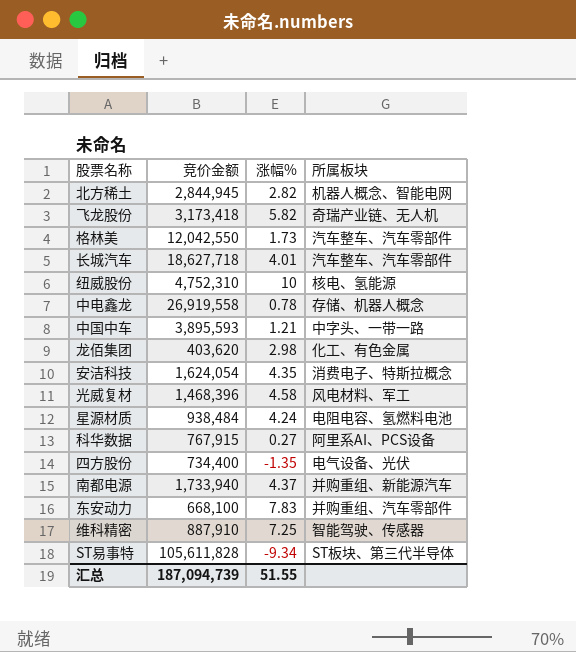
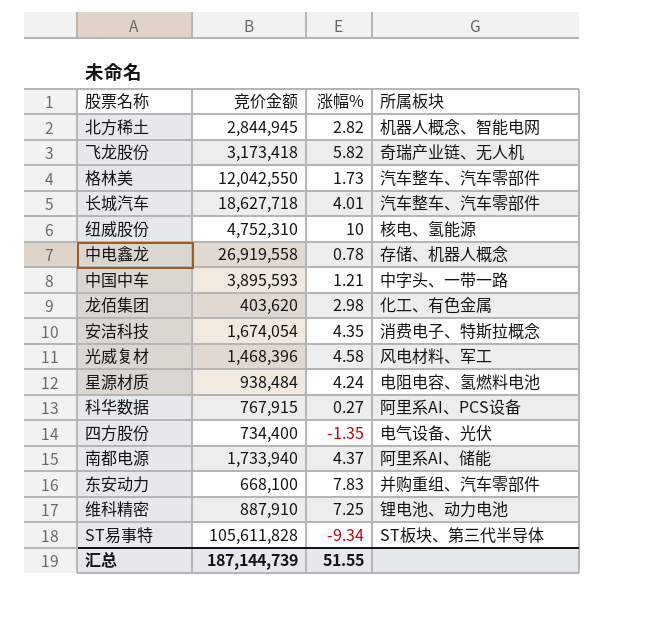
安洁科技 | 竞价金额: 1,624,054 -> 1,674,054
南都电源 | 所属板块: 并购重组、新能源汽车 -> 阿里系AI、储能
维科精密 | 所属板块: 智能驾驶、传感器 -> 锂电池、动力电池
汇总 | 竞价金额: 187,094,739 -> 187,144,739

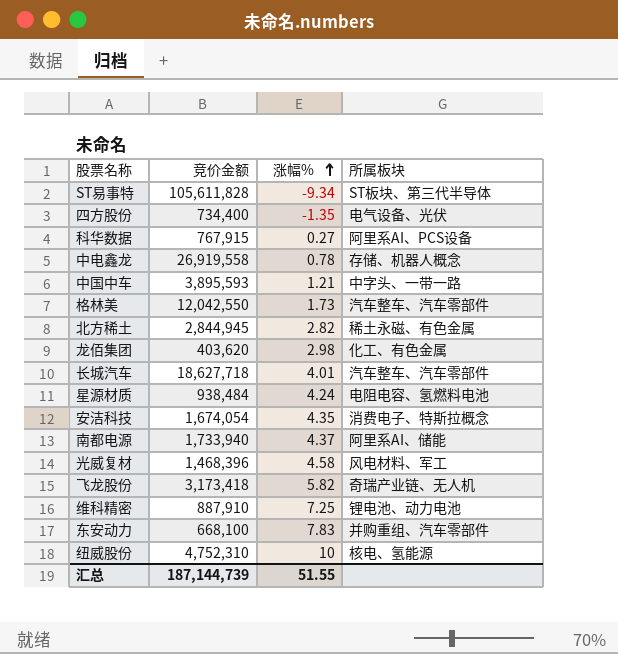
row order: none -> 涨幅% ascending
北方稀土 | 所属板块: 机器人概念、智能电网 -> 稀土永磁、有色金属

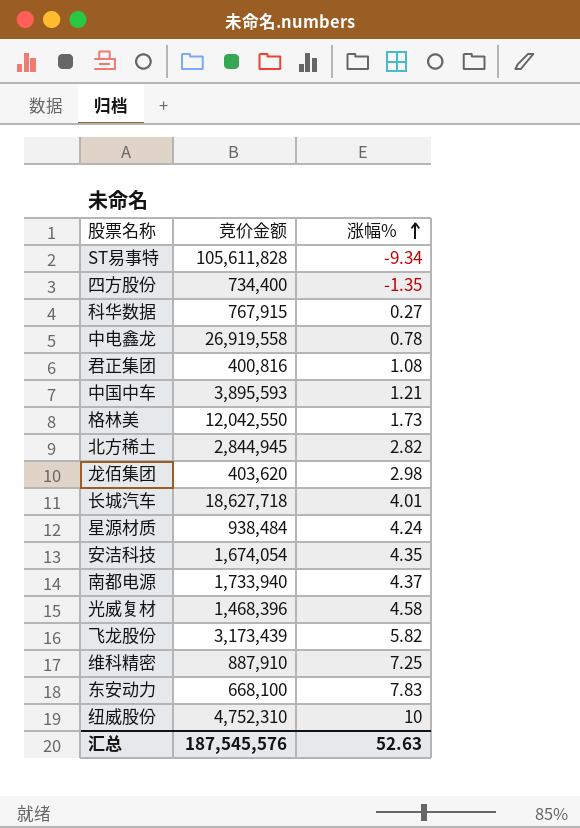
column 所属板块 | position: 4 -> none
row 君正集团: none -> 400,816 | 1.08
飞龙股份 | 竞价金额: 3,173,418 -> 3,173,439
汇总 | 竞价金额: 187,144,739 -> 187,545,576
汇总 | 涨幅%: 51.55 -> 52.63

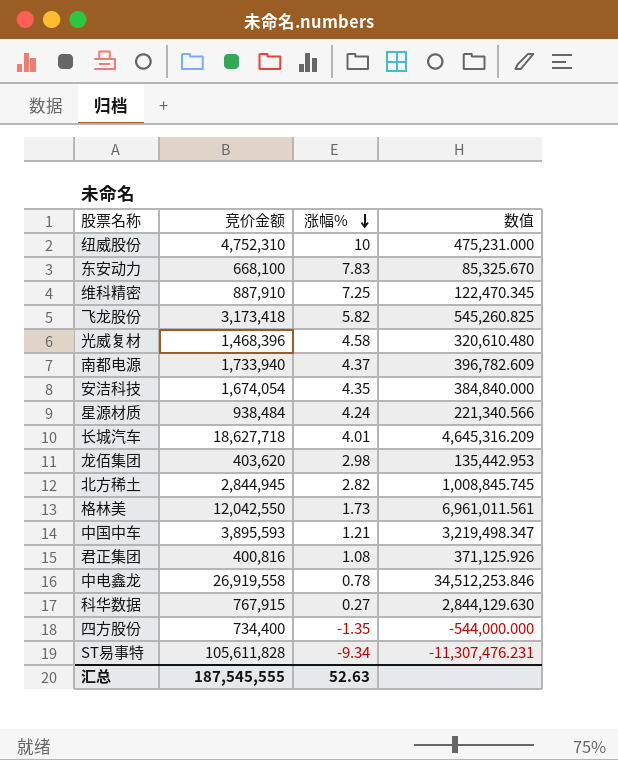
row order: 涨幅% ascending -> 涨幅% descending
column 数值 | formula: none -> [竞价金额] / [涨幅%]
飞龙股份 | 竞价金额: 3,173,439 -> 3,173,418
汇总 | 竞价金额: 187,545,576 -> 187,545,555

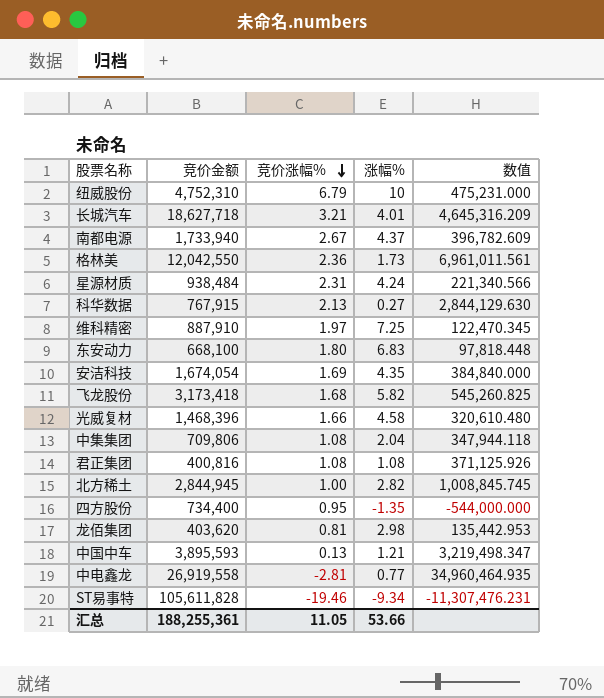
row order: 涨幅% descending -> 竞价涨幅% descending
column 竞价涨幅% | position: none -> 3
东安动力 | 涨幅%: 7.83 -> 6.83
东安动力 | 数值: 85,325.670 -> 97,818.448
row 中集集团: none -> 709,806 | 1.08 | 2.04 | 347,944.118
中电鑫龙 | 涨幅%: 0.78 -> 0.77
中电鑫龙 | 数值: 34,512,253.846 -> 34,960,464.935
汇总 | 竞价金额: 187,545,555 -> 188,255,361
汇总 | 涨幅%: 52.63 -> 53.66

